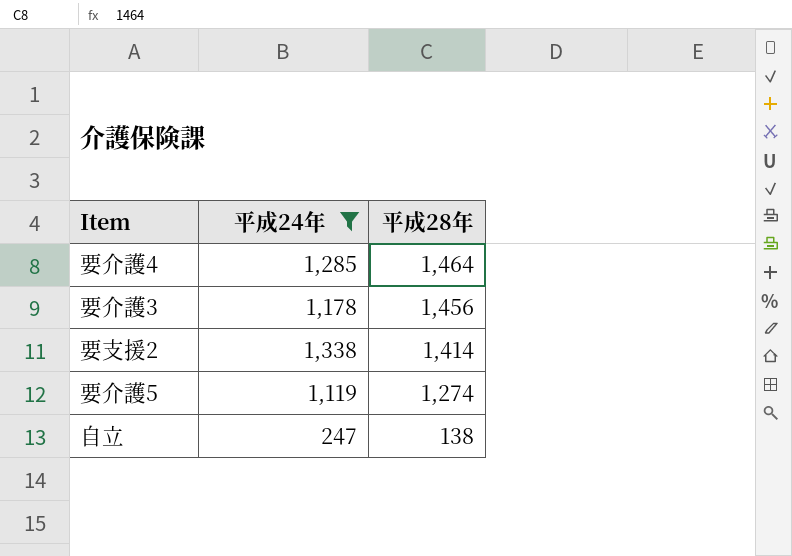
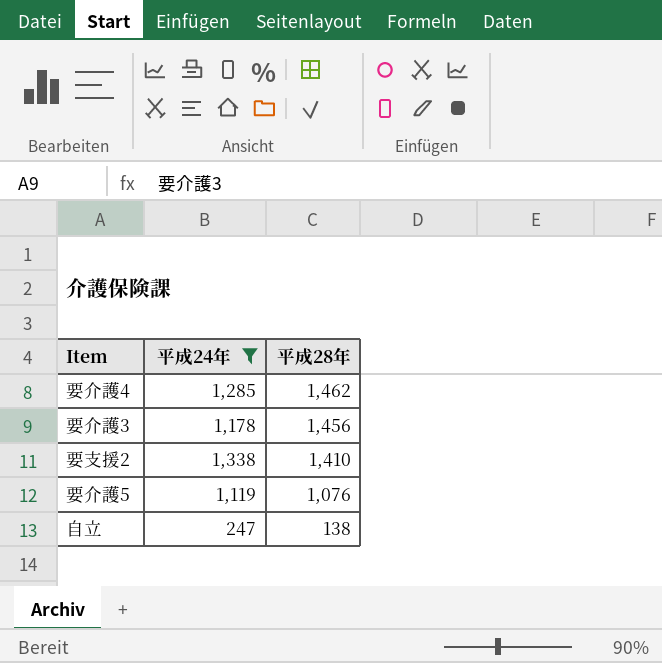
要介護4 | 平成28年: 1,464 -> 1,462
要支援2 | 平成28年: 1,414 -> 1,410
要介護5 | 平成28年: 1,274 -> 1,076

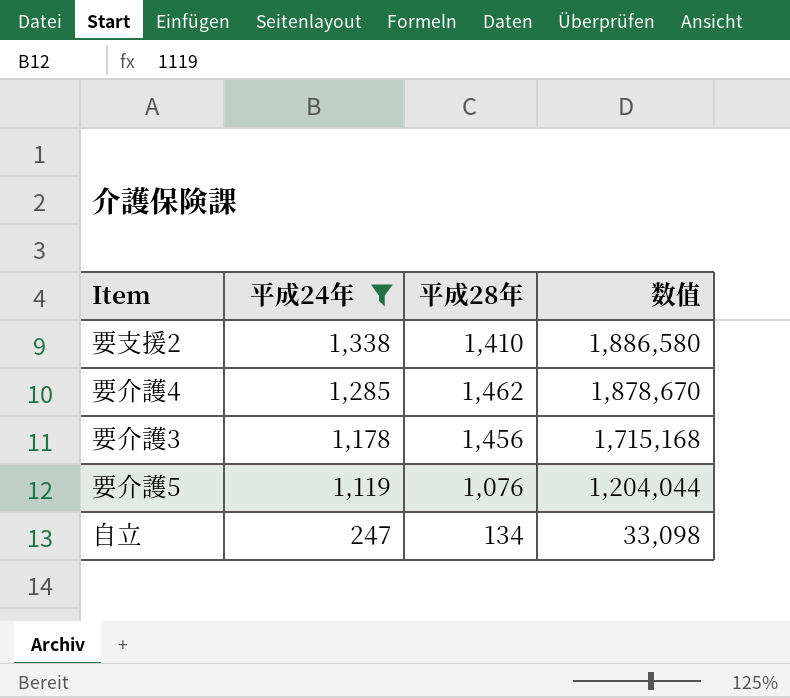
row order: 平成28年 descending -> 平成24年 descending
column 数值 | formula: none -> [平成24年] * [平成28年]
自立 | 平成28年: 138 -> 134

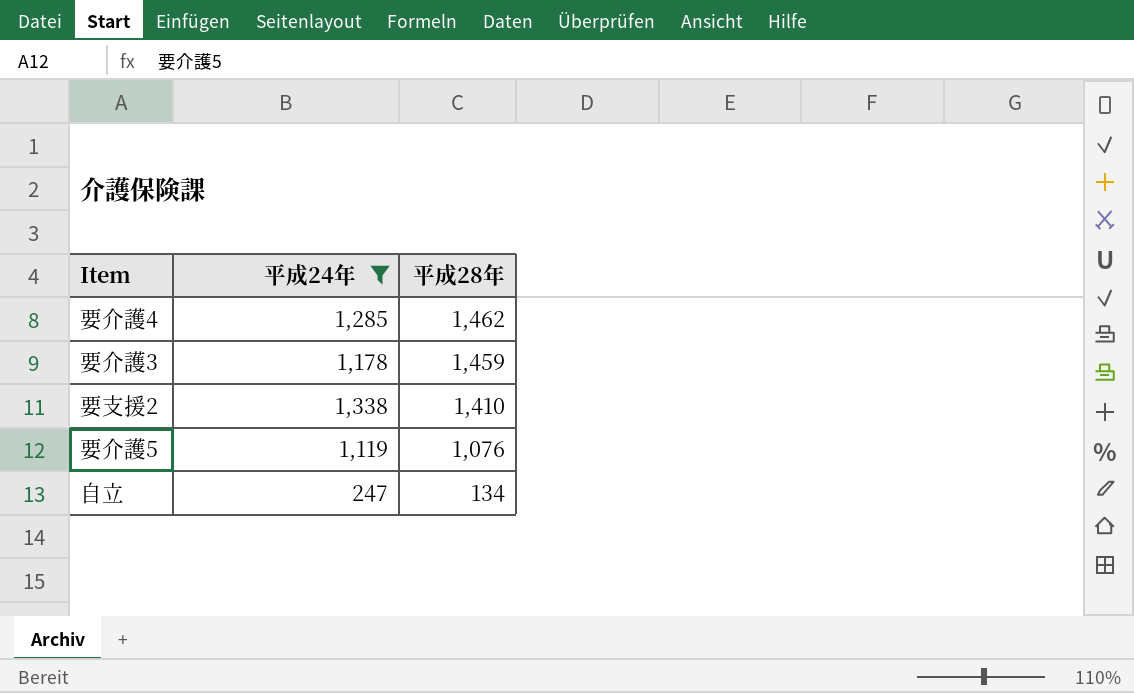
row order: 平成24年 descending -> 平成28年 descending
column 数值 | formula: [平成24年] * [平成28年] -> none
要介護3 | 平成28年: 1,456 -> 1,459

